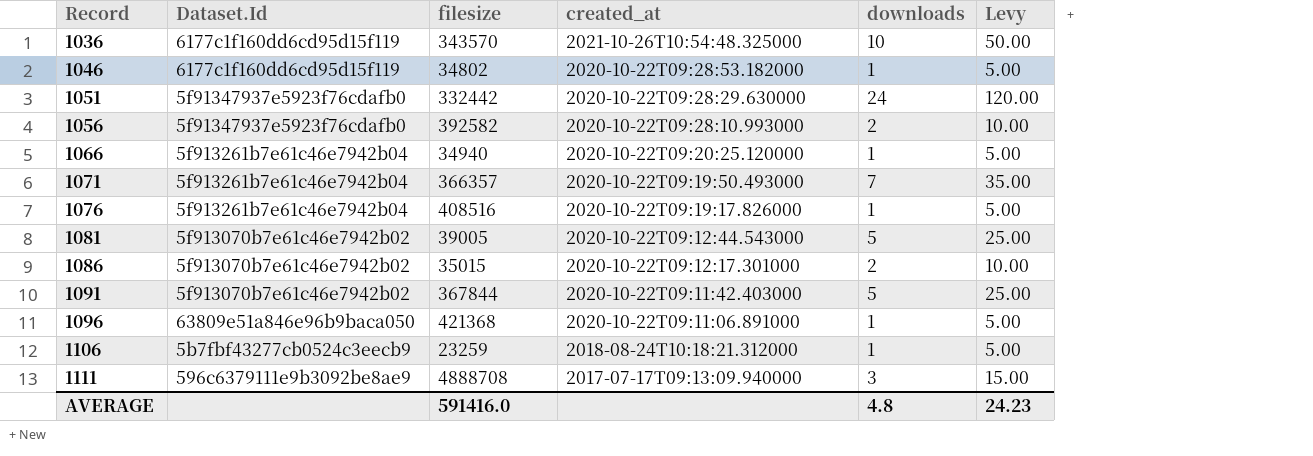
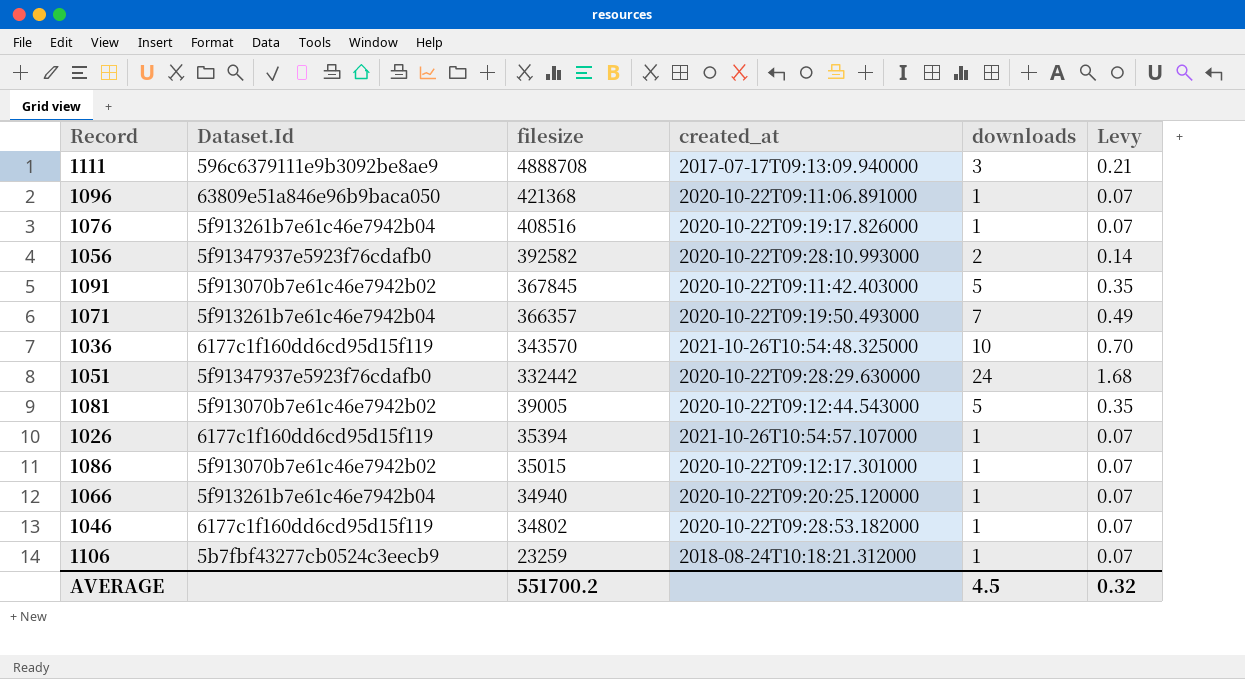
row order: Record ascending -> filesize descending
column Levy | formula: [downloads] * 5 -> [downloads] * 0.07
1091 | filesize: 367844 -> 367845
row 1026: none -> 6177c1f160dd6cd95d15f119 | 35394 | 2021-10-26T10:54:57.107000 | 1 | 0.07
1086 | downloads: 2 -> 1
AVERAGE | filesize: 591416.0 -> 551700.2
AVERAGE | downloads: 4.8 -> 4.5
AVERAGE | Levy: 24.23 -> 0.32

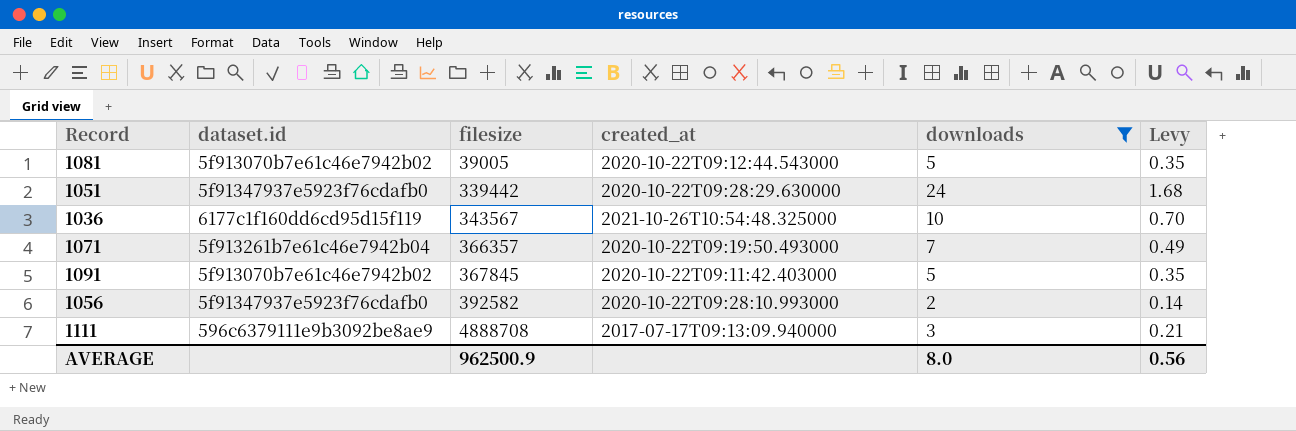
filter: none -> downloads != 1
row order: filesize descending -> filesize ascending
column name: Dataset.Id -> dataset.id
1051 | filesize: 332442 -> 339442
1036 | filesize: 343570 -> 343567
AVERAGE | filesize: 551700.2 -> 962500.9
AVERAGE | downloads: 4.5 -> 8.0
AVERAGE | Levy: 0.32 -> 0.56

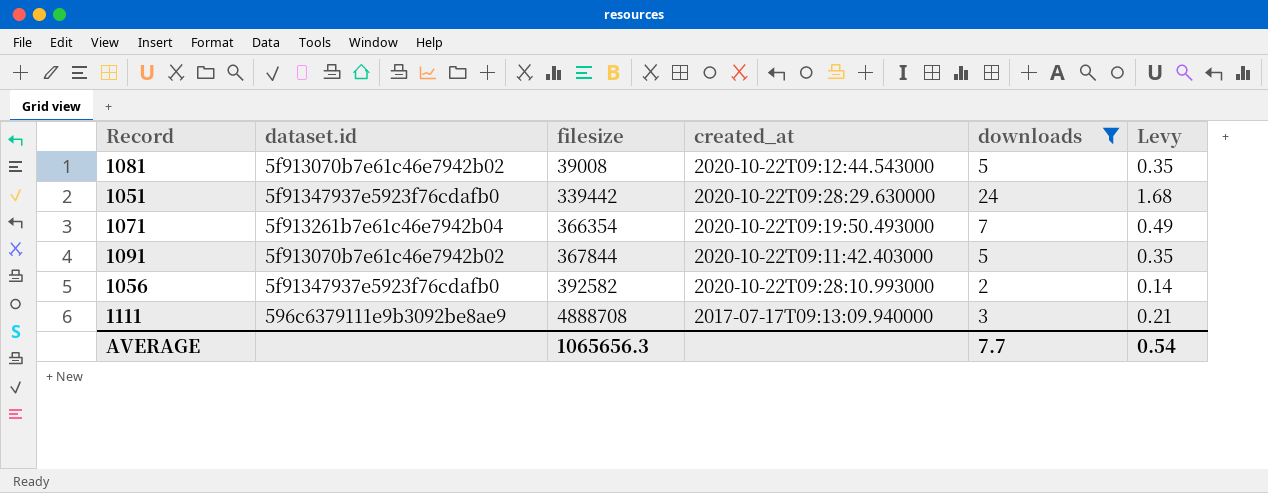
row 1036: 6177c1f160dd6cd95d15f119 | 343567 | 2021-10-26T10:54:48.325000 | 10 | 0.70 -> none
1081 | filesize: 39005 -> 39008
1071 | filesize: 366357 -> 366354
1091 | filesize: 367845 -> 367844
AVERAGE | filesize: 962500.9 -> 1065656.3
AVERAGE | downloads: 8.0 -> 7.7
AVERAGE | Levy: 0.56 -> 0.54

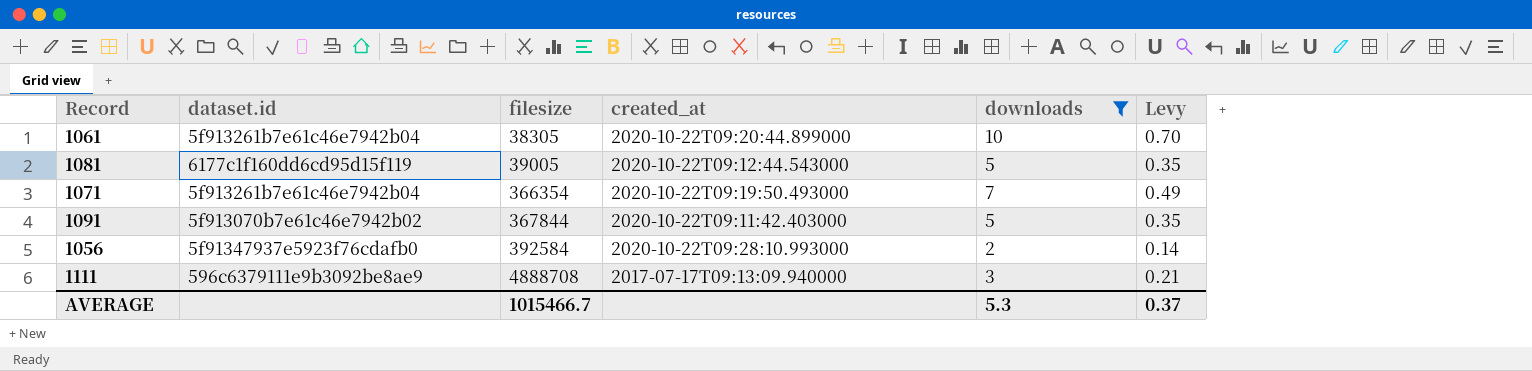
row 1051: 5f91347937e5923f76cdafb0 | 339442 | 2020-10-22T09:28:29.630000 | 24 | 1.68 -> none
row 1061: none -> 5f913261b7e61c46e7942b04 | 38305 | 2020-10-22T09:20:44.899000 | 10 | 0.70
1081 | dataset.id: 5f913070b7e61c46e7942b02 -> 6177c1f160dd6cd95d15f119
1081 | filesize: 39008 -> 39005
1056 | filesize: 392582 -> 392584
AVERAGE | filesize: 1065656.3 -> 1015466.7
AVERAGE | downloads: 7.7 -> 5.3
AVERAGE | Levy: 0.54 -> 0.37

